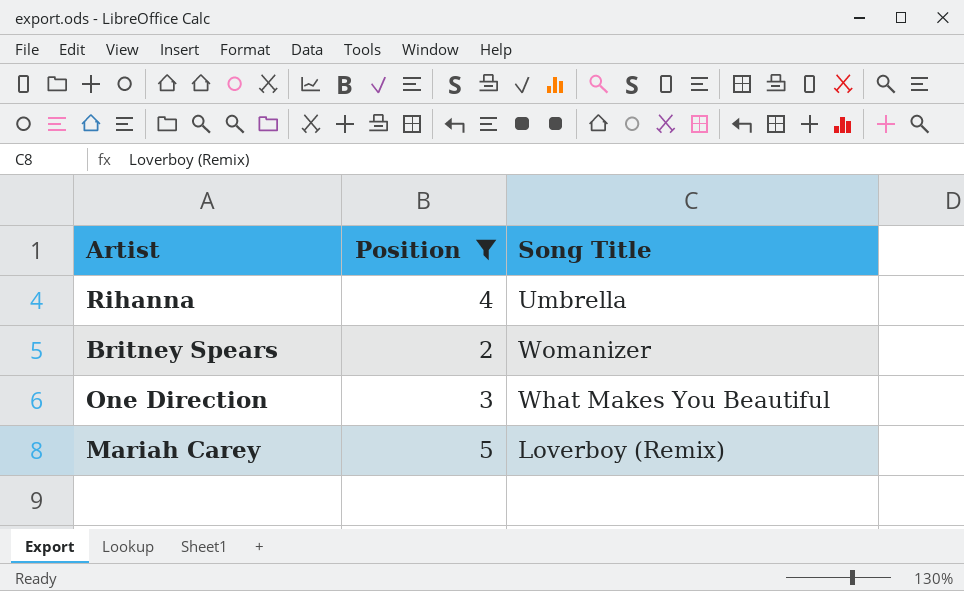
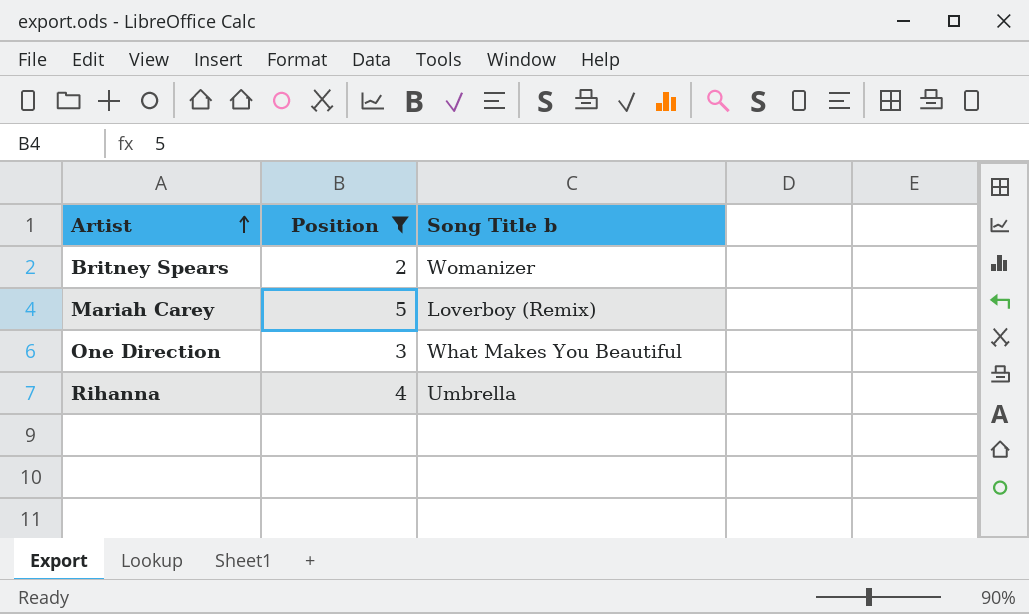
row order: none -> Artist ascending
column name: Song Title -> Song Title b

